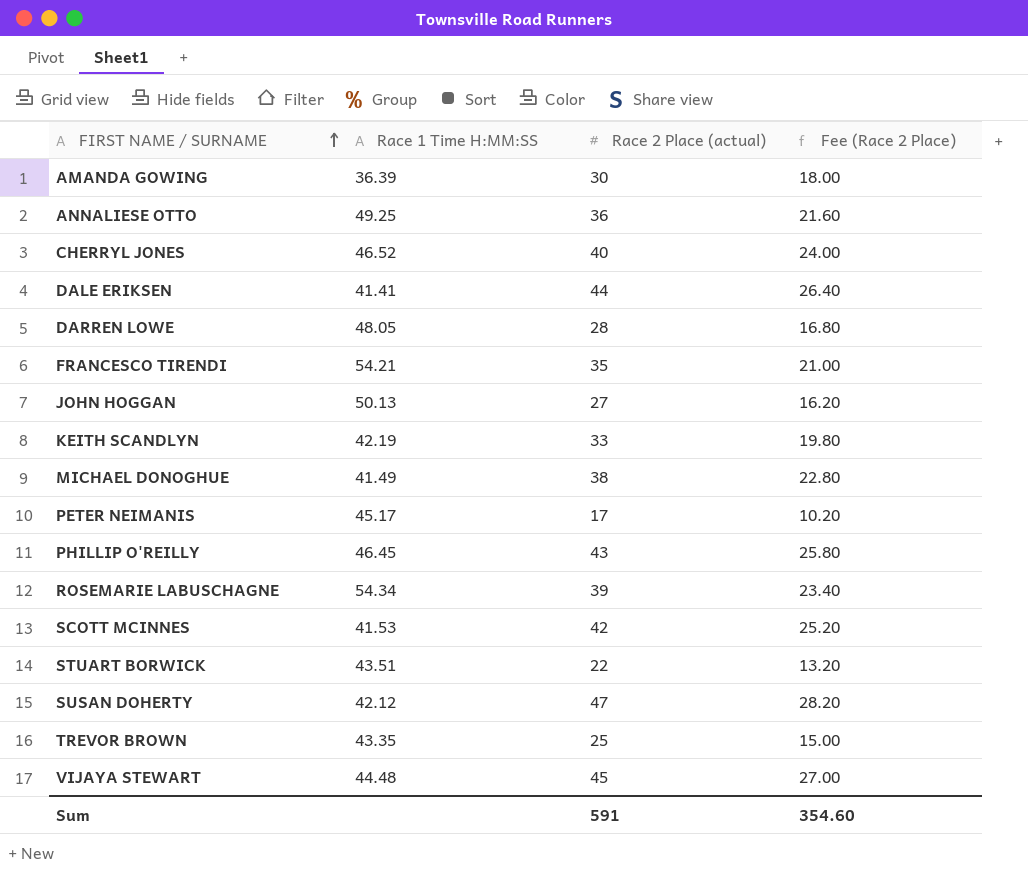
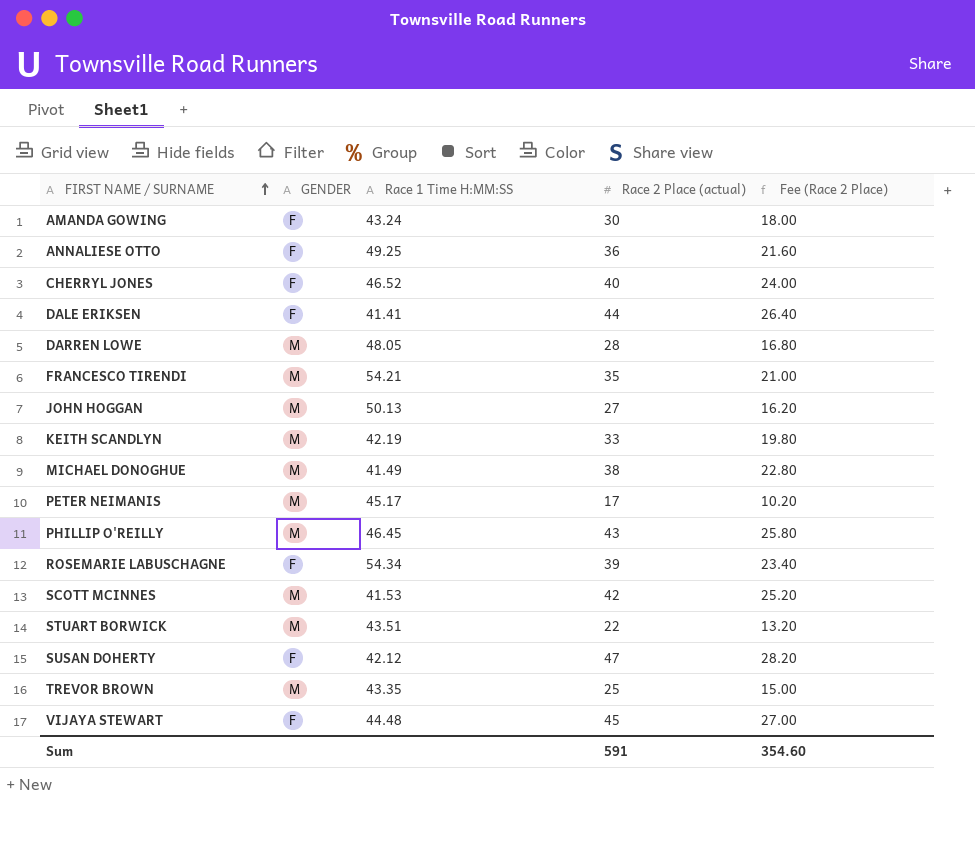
column GENDER | position: none -> 2
AMANDA GOWING | Race 1 Time H:MM:SS: 36.39 -> 43.24

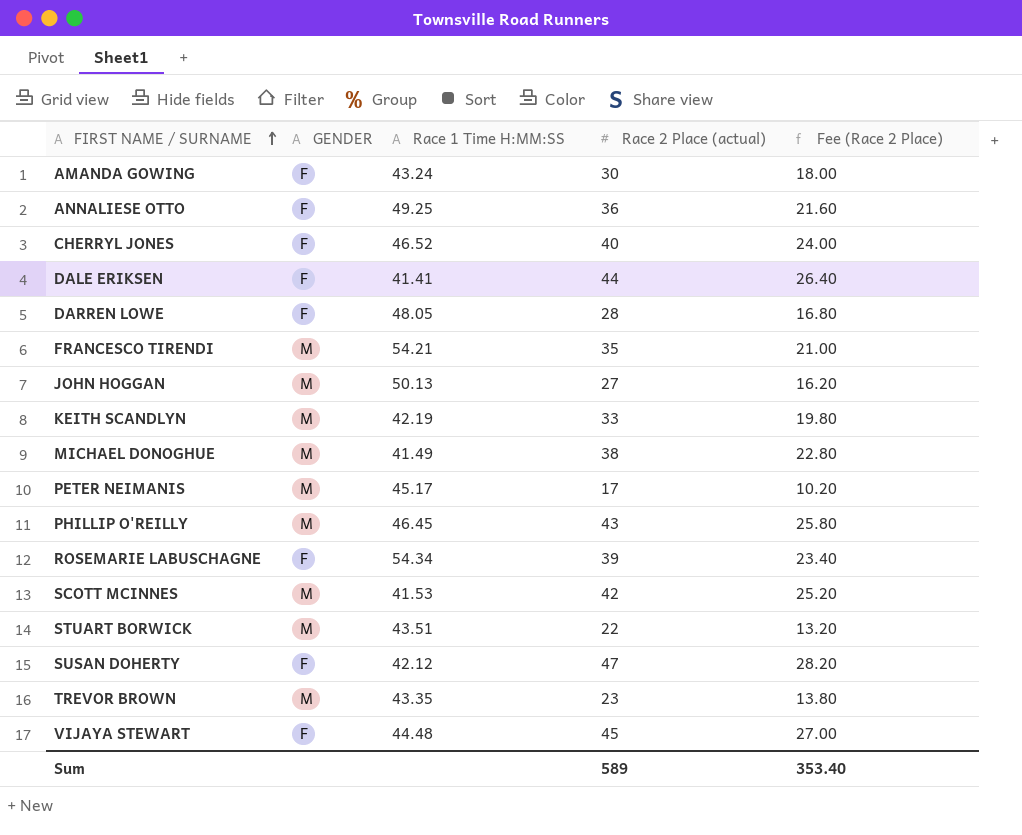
DARREN LOWE | GENDER: M -> F
TREVOR BROWN | Race 2 Place (actual): 25 -> 23
TREVOR BROWN | Fee (Race 2 Place): 15.00 -> 13.80
Sum | Race 2 Place (actual): 591 -> 589
Sum | Fee (Race 2 Place): 354.60 -> 353.40

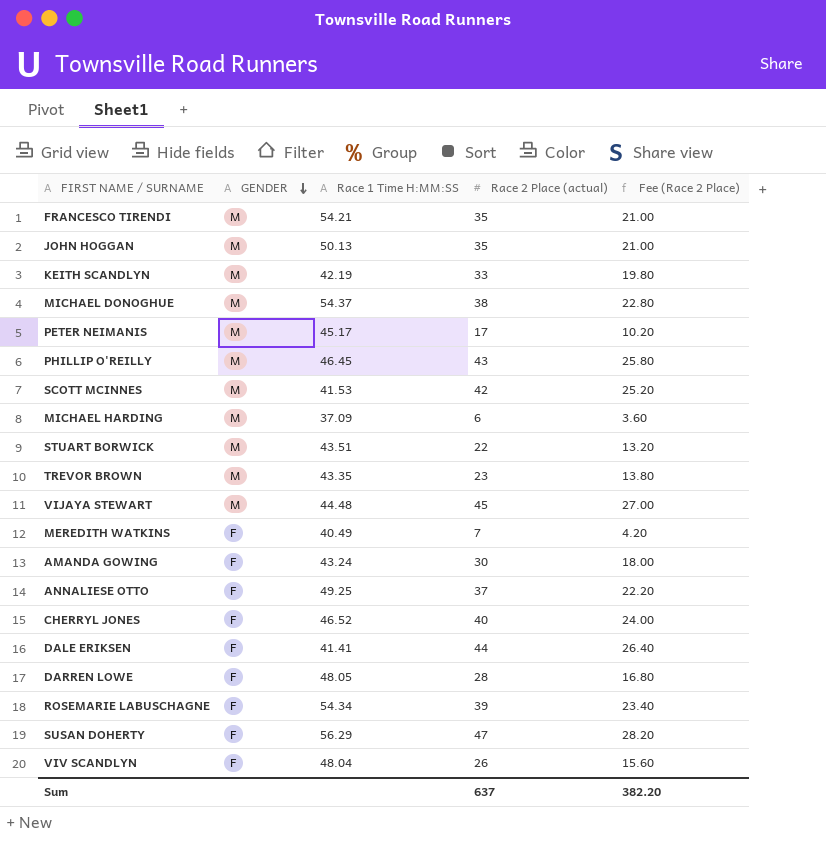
row order: FIRST NAME / SURNAME ascending -> GENDER descending
JOHN HOGGAN | Race 2 Place (actual): 27 -> 35
JOHN HOGGAN | Fee (Race 2 Place): 16.20 -> 21.00
MICHAEL DONOGHUE | Race 1 Time H:MM:SS: 41.49 -> 54.37
row MICHAEL HARDING: none -> M | 37.09 | 6 | 3.60
VIJAYA STEWART | GENDER: F -> M
row MEREDITH WATKINS: none -> F | 40.49 | 7 | 4.20
ANNALIESE OTTO | Race 2 Place (actual): 36 -> 37
ANNALIESE OTTO | Fee (Race 2 Place): 21.60 -> 22.20
SUSAN DOHERTY | Race 1 Time H:MM:SS: 42.12 -> 56.29
row VIV SCANDLYN: none -> F | 48.04 | 26 | 15.60
Sum | Race 2 Place (actual): 589 -> 637
Sum | Fee (Race 2 Place): 353.40 -> 382.20

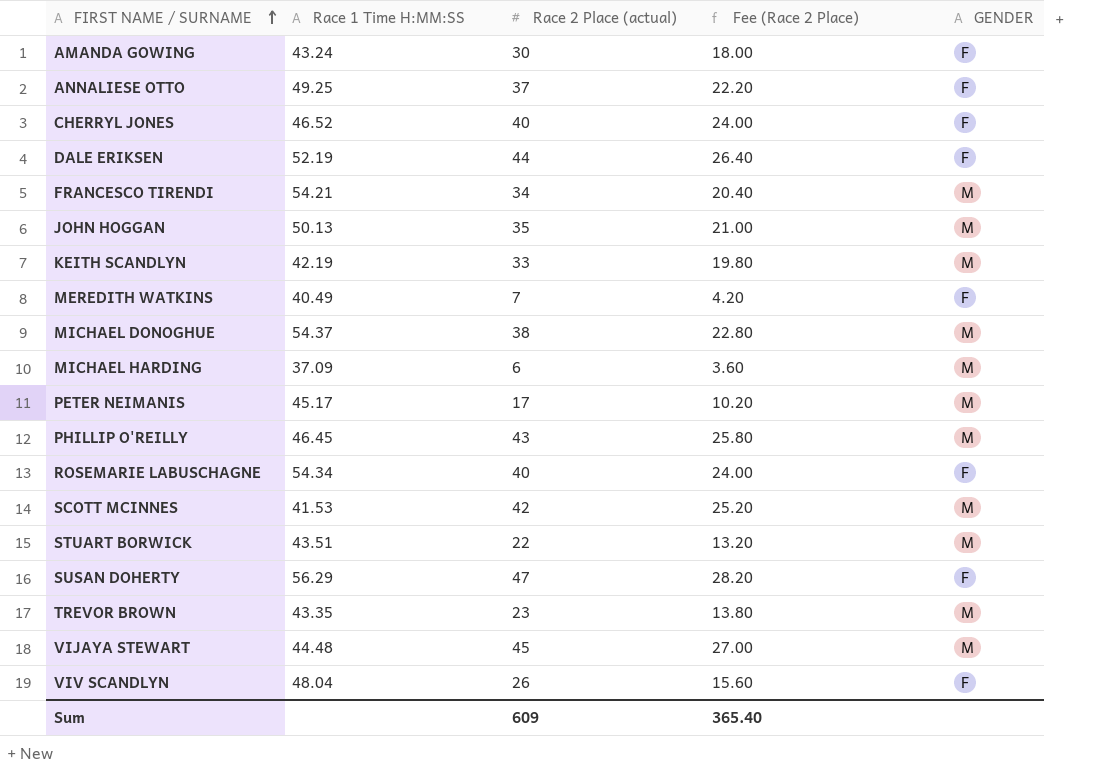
row order: GENDER descending -> FIRST NAME / SURNAME ascending
column GENDER | position: 2 -> 5
row DARREN LOWE: F | 48.05 | 28 | 16.80 -> none
DALE ERIKSEN | Race 1 Time H:MM:SS: 41.41 -> 52.19
FRANCESCO TIRENDI | Race 2 Place (actual): 35 -> 34
FRANCESCO TIRENDI | Fee (Race 2 Place): 21.00 -> 20.40
ROSEMARIE LABUSCHAGNE | Race 2 Place (actual): 39 -> 40
ROSEMARIE LABUSCHAGNE | Fee (Race 2 Place): 23.40 -> 24.00
Sum | Race 2 Place (actual): 637 -> 609
Sum | Fee (Race 2 Place): 382.20 -> 365.40

